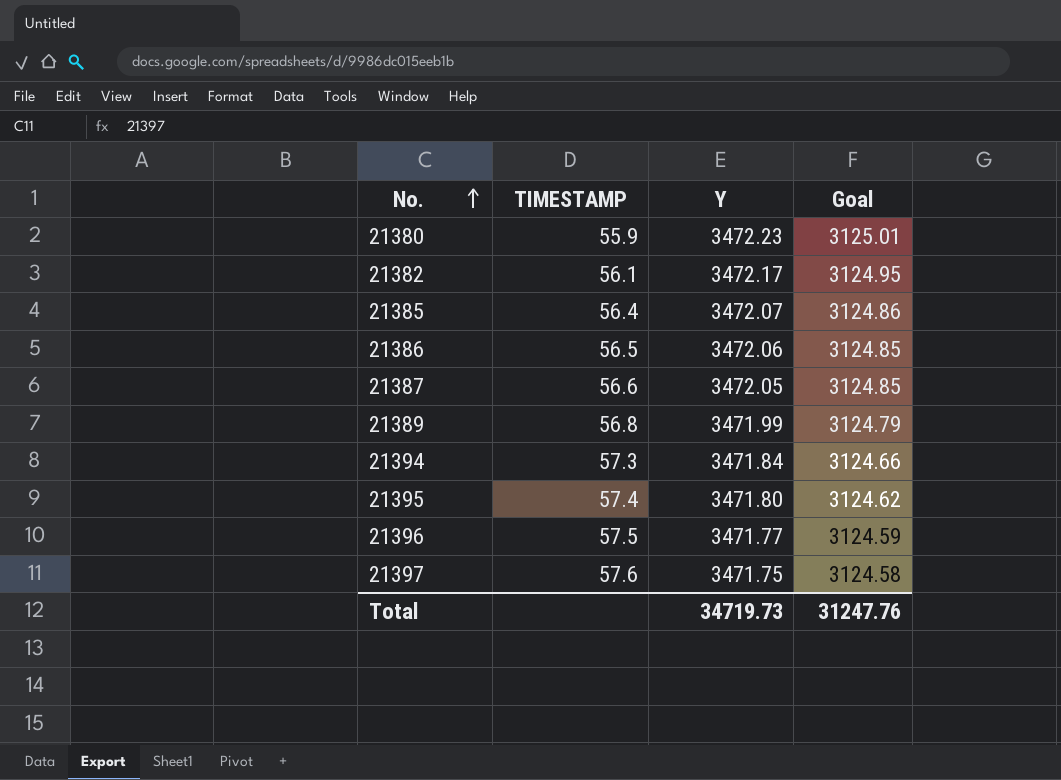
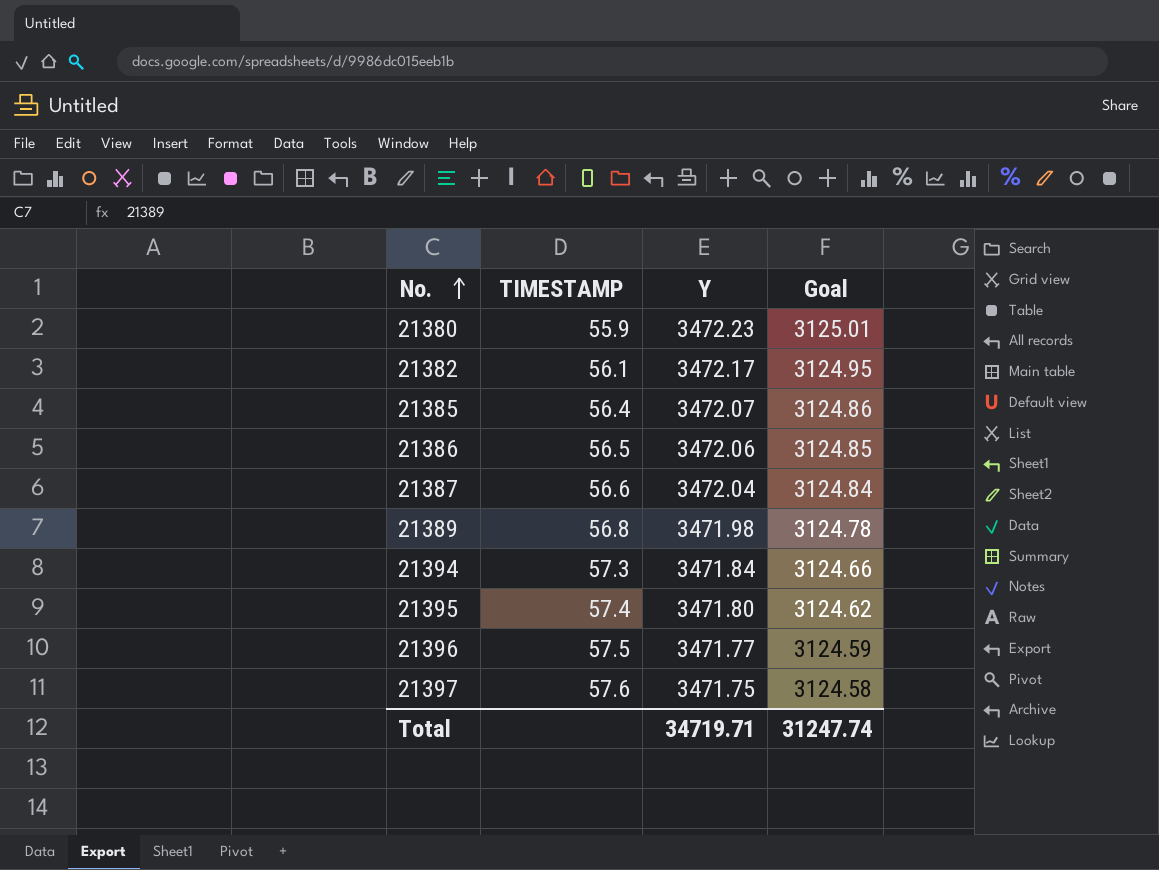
21387 | Y: 3472.05 -> 3472.04
21387 | Goal: 3124.85 -> 3124.84
21389 | Y: 3471.99 -> 3471.98
21389 | Goal: 3124.79 -> 3124.78
Total | Y: 34719.73 -> 34719.71
Total | Goal: 31247.76 -> 31247.74

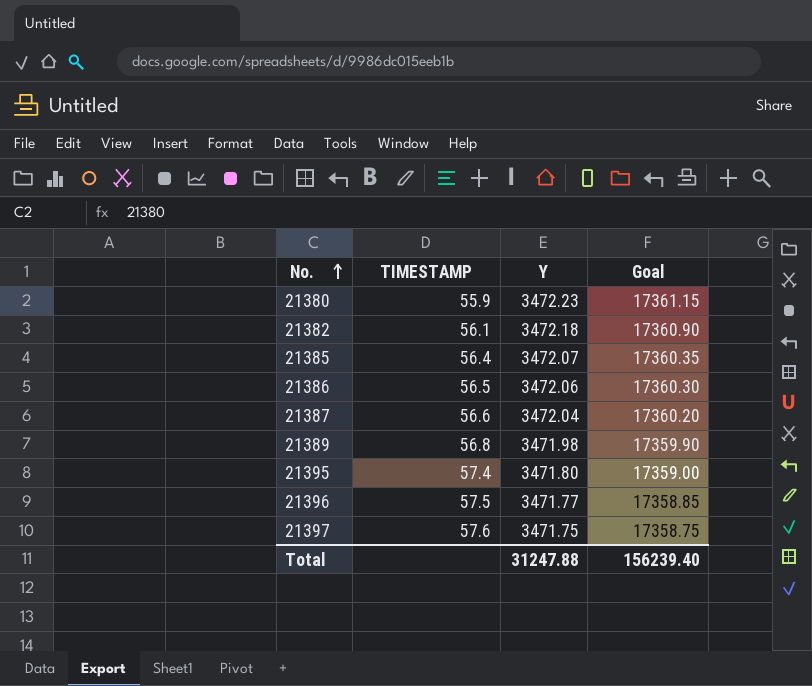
column Goal | formula: [Y] * 0.9 -> [Y] * 5
row 21394: 57.3 | 3471.84 | 3124.66 -> none
21382 | Y: 3472.17 -> 3472.18
Total | Y: 34719.71 -> 31247.88
Total | Goal: 31247.74 -> 156239.40

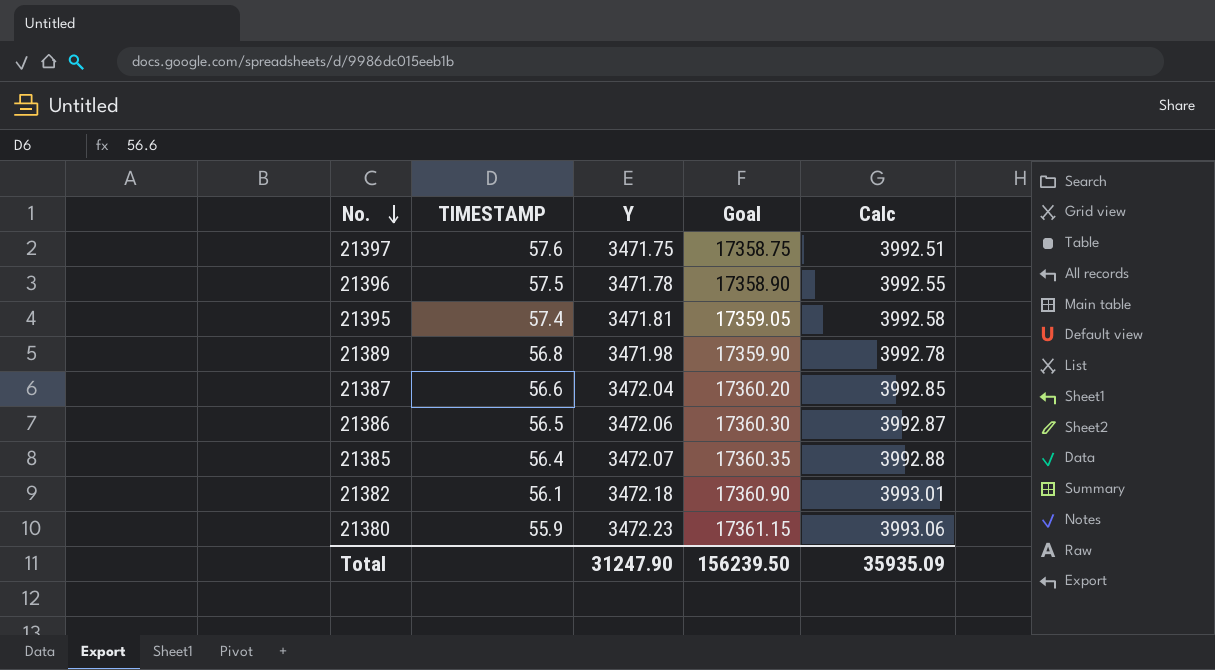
row order: No. ascending -> No. descending
column Calc | formula: none -> [Y] * 1.15
21396 | Y: 3471.77 -> 3471.78
21396 | Goal: 17358.85 -> 17358.90
21395 | Y: 3471.80 -> 3471.81
21395 | Goal: 17359.00 -> 17359.05
Total | Y: 31247.88 -> 31247.90
Total | Goal: 156239.40 -> 156239.50

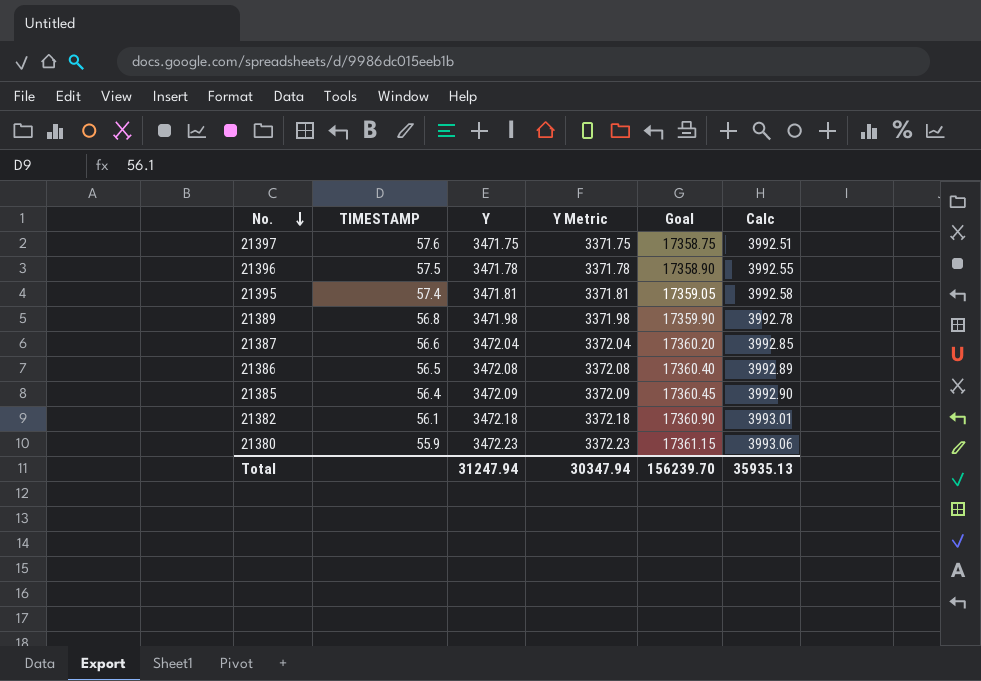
column Y Metric | formula: none -> [Y] - 100
21386 | Y: 3472.06 -> 3472.08
21386 | Goal: 17360.30 -> 17360.40
21386 | Calc: 3992.87 -> 3992.89
21385 | Y: 3472.07 -> 3472.09
21385 | Goal: 17360.35 -> 17360.45
21385 | Calc: 3992.88 -> 3992.90
Total | Y: 31247.90 -> 31247.94
Total | Goal: 156239.50 -> 156239.70
Total | Calc: 35935.09 -> 35935.13

